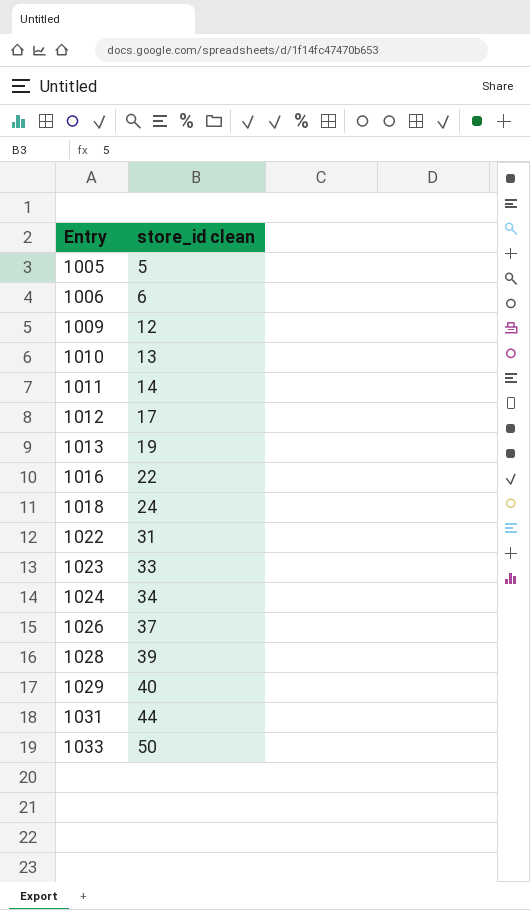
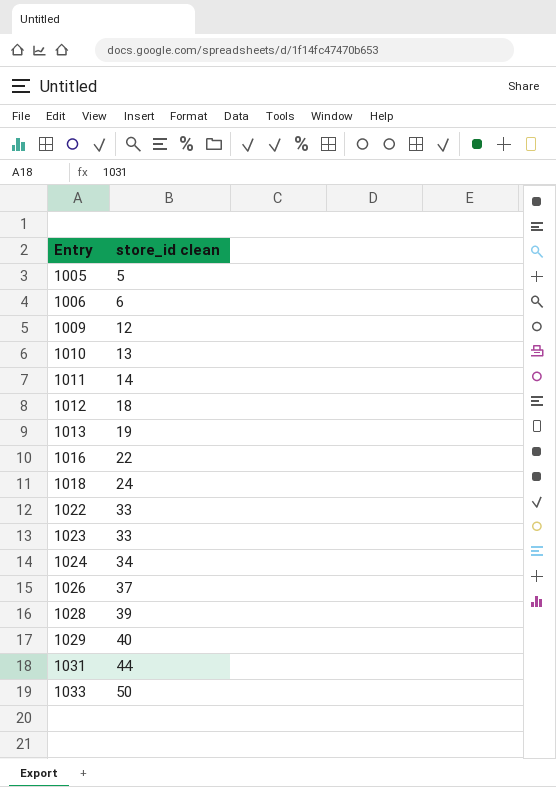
1012 | store_id clean: 17 -> 18
1022 | store_id clean: 31 -> 33

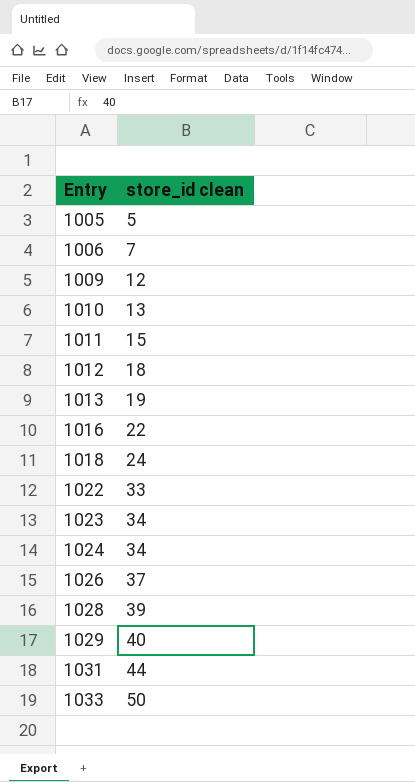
1006 | store_id clean: 6 -> 7
1011 | store_id clean: 14 -> 15
1023 | store_id clean: 33 -> 34

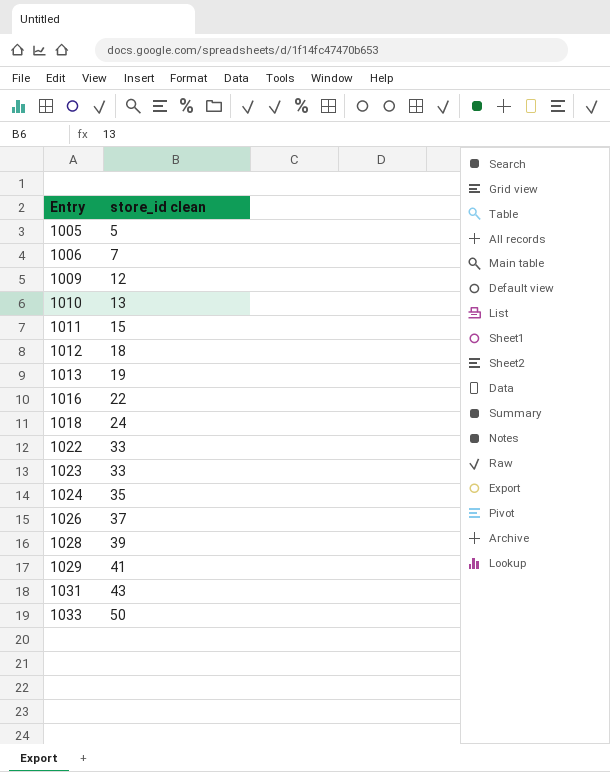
1023 | store_id clean: 34 -> 33
1024 | store_id clean: 34 -> 35
1029 | store_id clean: 40 -> 41
1031 | store_id clean: 44 -> 43

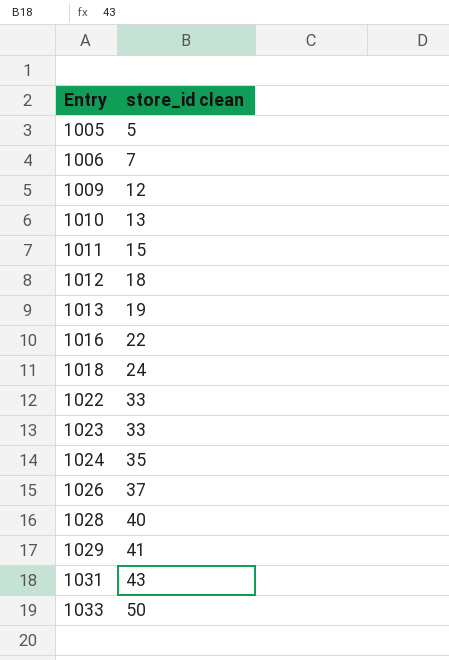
1028 | store_id clean: 39 -> 40

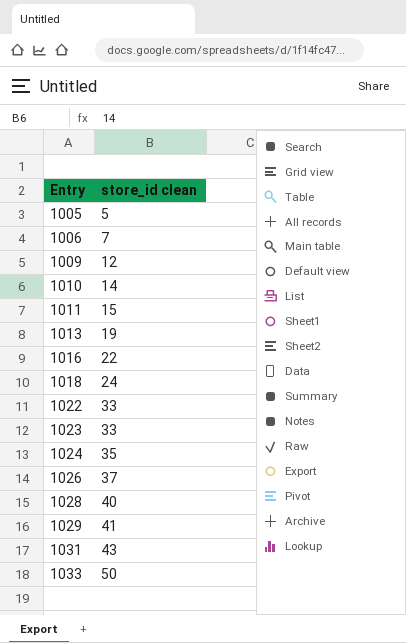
row 1012: 18 -> none
1010 | store_id clean: 13 -> 14

